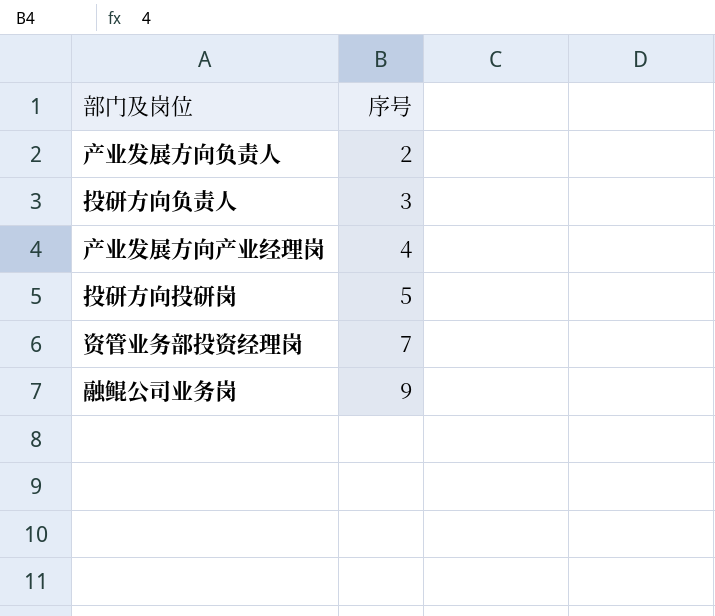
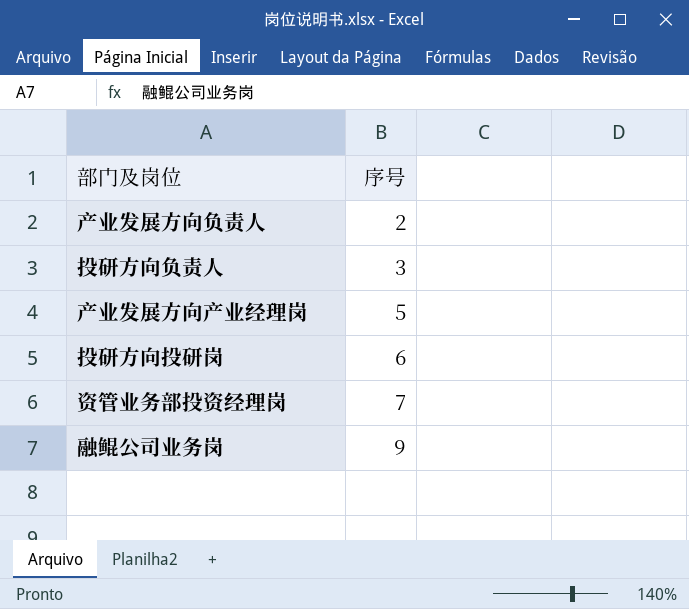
产业发展方向产业经理岗 | 序号: 4 -> 5
投研方向投研岗 | 序号: 5 -> 6

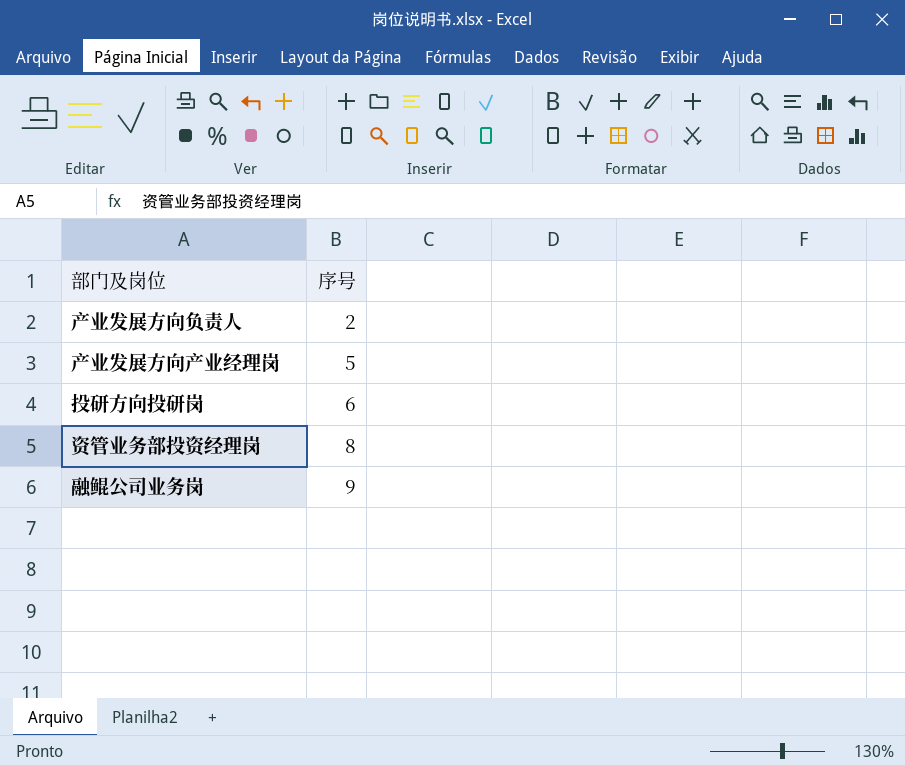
row 投研方向负责人: 3 -> none
资管业务部投资经理岗 | 序号: 7 -> 8

